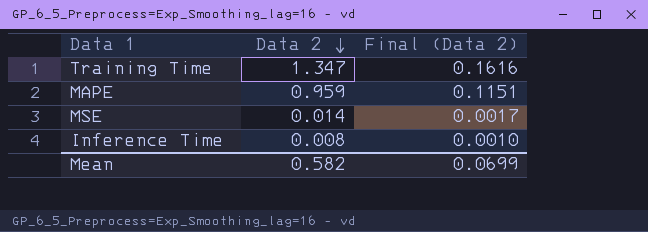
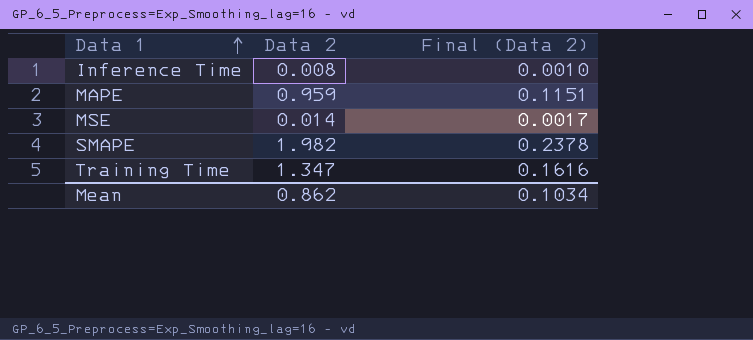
row order: Data 2 descending -> Data 1 ascending
row SMAPE: none -> 1.982 | 0.2378
Mean | Data 2: 0.582 -> 0.862
Mean | Final (Data 2): 0.0699 -> 0.1034

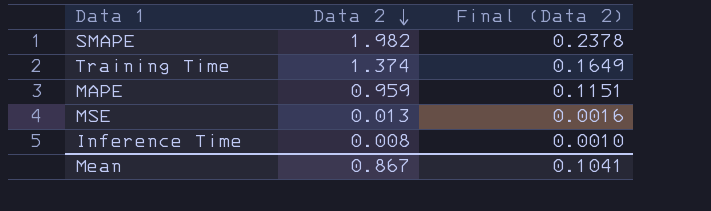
row order: Data 1 ascending -> Data 2 descending
Training Time | Data 2: 1.347 -> 1.374
Training Time | Final (Data 2): 0.1616 -> 0.1649
MSE | Data 2: 0.014 -> 0.013
MSE | Final (Data 2): 0.0017 -> 0.0016
Mean | Data 2: 0.862 -> 0.867
Mean | Final (Data 2): 0.1034 -> 0.1041

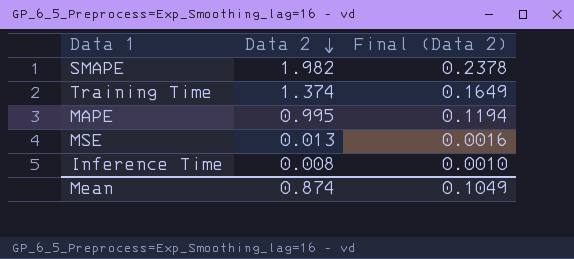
MAPE | Data 2: 0.959 -> 0.995
MAPE | Final (Data 2): 0.1151 -> 0.1194
Mean | Data 2: 0.867 -> 0.874
Mean | Final (Data 2): 0.1041 -> 0.1049

